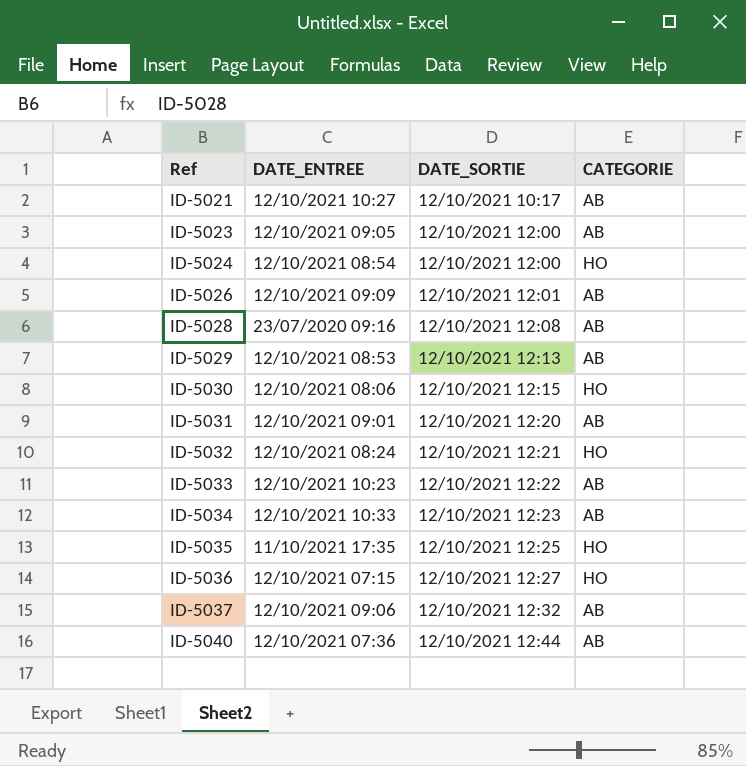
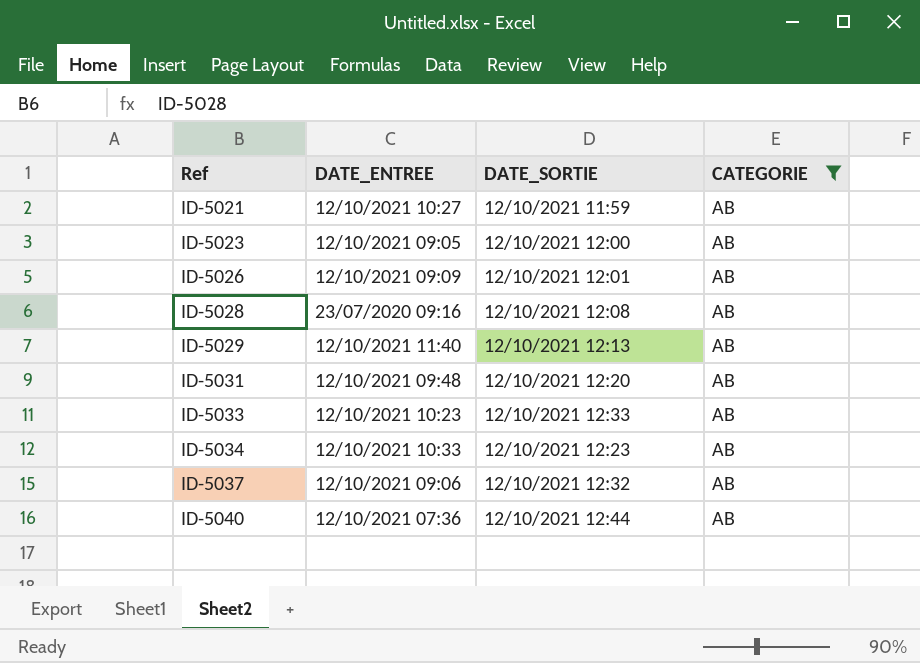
filter: none -> CATEGORIE = AB
ID-5021 | DATE_SORTIE: 12/10/2021 10:17 -> 12/10/2021 11:59
ID-5029 | DATE_ENTREE: 12/10/2021 08:53 -> 12/10/2021 11:40
ID-5031 | DATE_ENTREE: 12/10/2021 09:01 -> 12/10/2021 09:48
ID-5033 | DATE_SORTIE: 12/10/2021 12:22 -> 12/10/2021 12:33

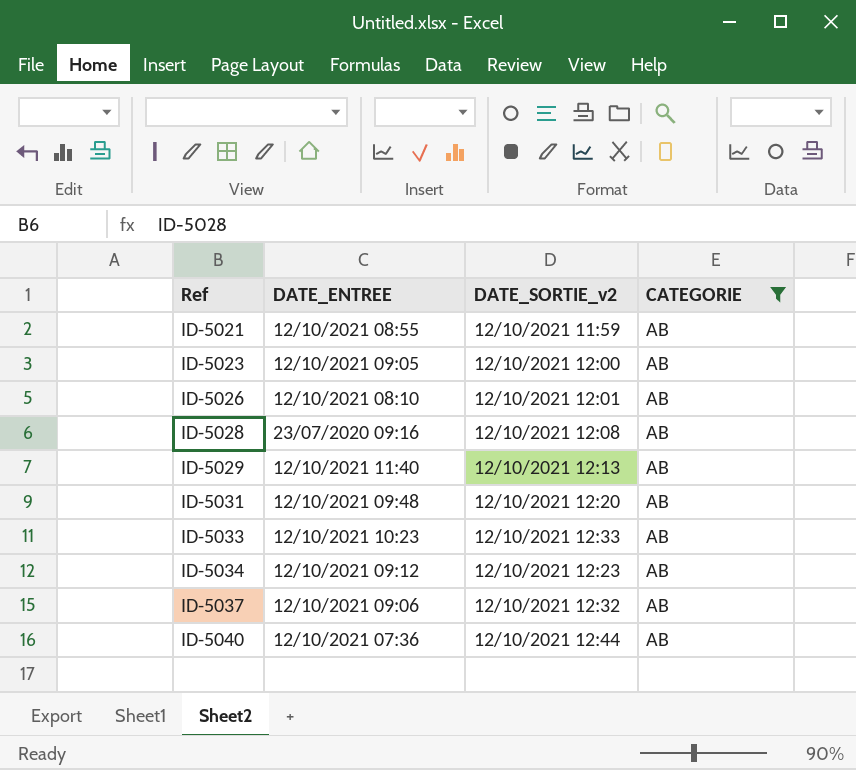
column name: DATE_SORTIE -> DATE_SORTIE_v2
ID-5021 | DATE_ENTREE: 12/10/2021 10:27 -> 12/10/2021 08:55
ID-5026 | DATE_ENTREE: 12/10/2021 09:09 -> 12/10/2021 08:10
ID-5034 | DATE_ENTREE: 12/10/2021 10:33 -> 12/10/2021 09:12

